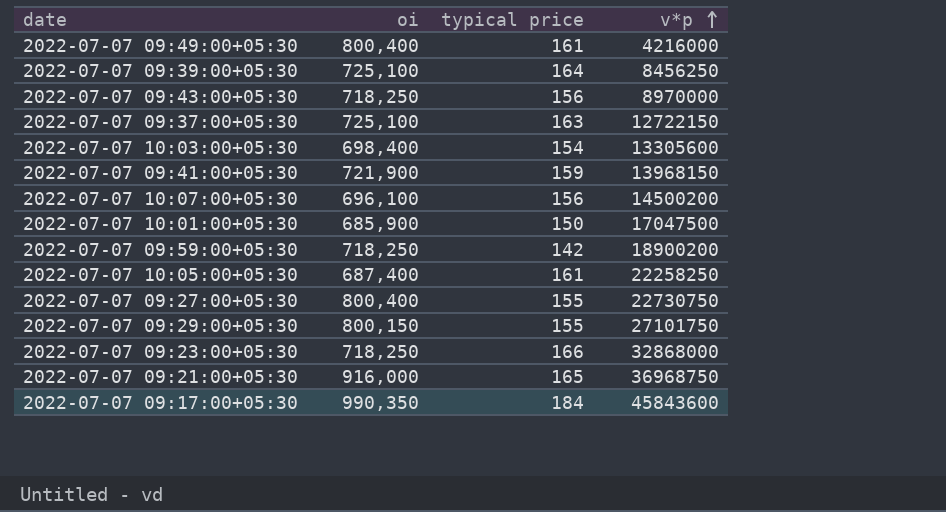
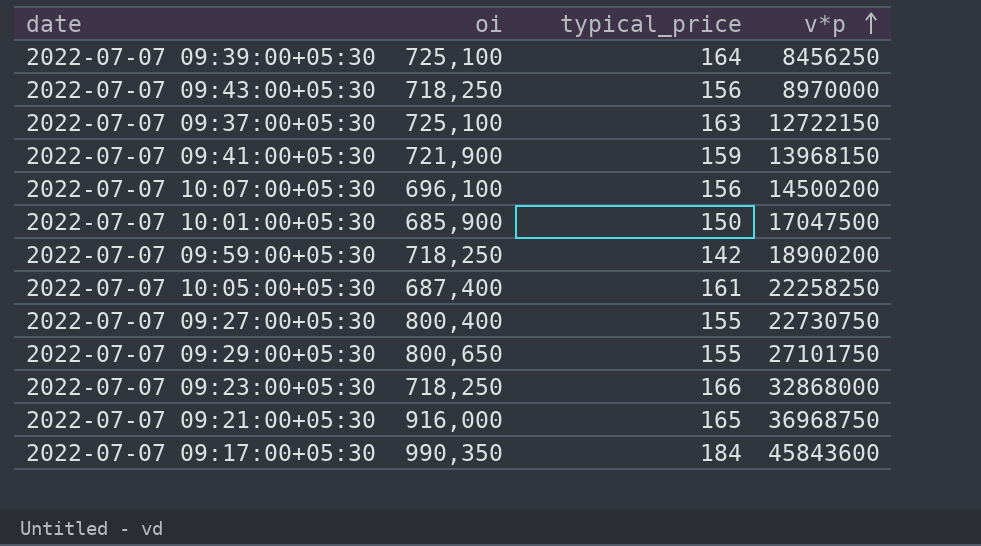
column name: typical price -> typical_price
row 2022-07-07 09:49:00+05:30: 800,400 | 161 | 4216000 -> none
row 2022-07-07 10:03:00+05:30: 698,400 | 154 | 13305600 -> none
2022-07-07 09:29:00+05:30 | oi: 800,150 -> 800,650

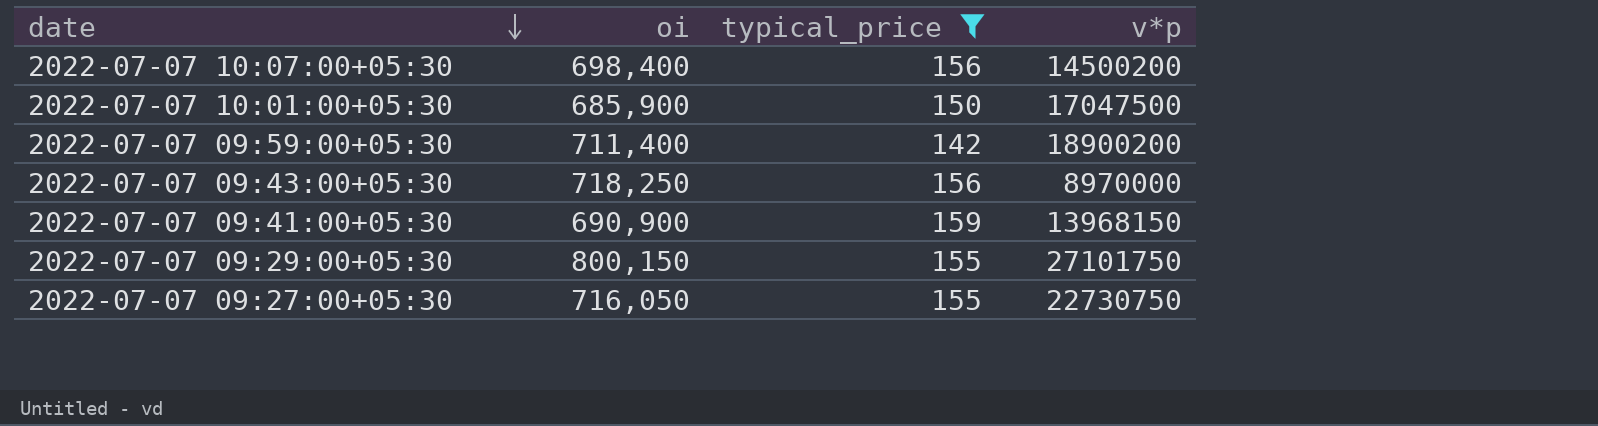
filter: none -> typical_price <= 159
row order: v*p ascending -> date descending
2022-07-07 10:07:00+05:30 | oi: 696,100 -> 698,400
2022-07-07 09:59:00+05:30 | oi: 718,250 -> 711,400
2022-07-07 09:41:00+05:30 | oi: 721,900 -> 690,900
2022-07-07 09:29:00+05:30 | oi: 800,650 -> 800,150
2022-07-07 09:27:00+05:30 | oi: 800,400 -> 716,050

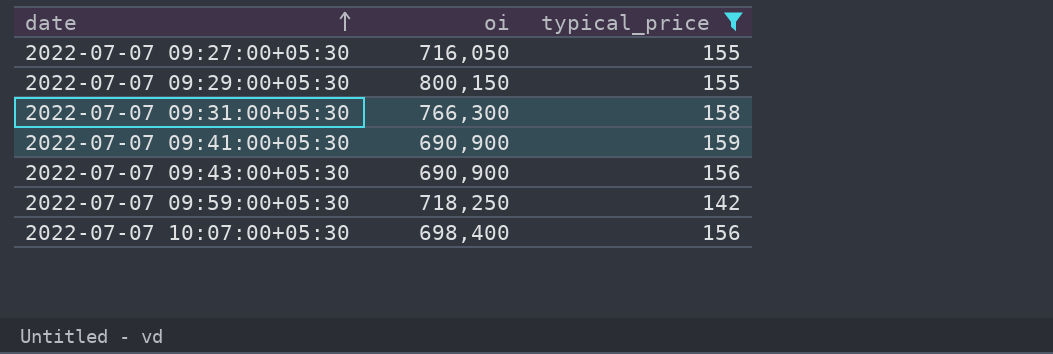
row order: date descending -> date ascending
column v*p | position: 4 -> none
row 2022-07-07 10:01:00+05:30: 685,900 | 150 | 17047500 -> none
row 2022-07-07 09:31:00+05:30: none -> 766,300 | 158
2022-07-07 09:43:00+05:30 | oi: 718,250 -> 690,900
2022-07-07 09:59:00+05:30 | oi: 711,400 -> 718,250

